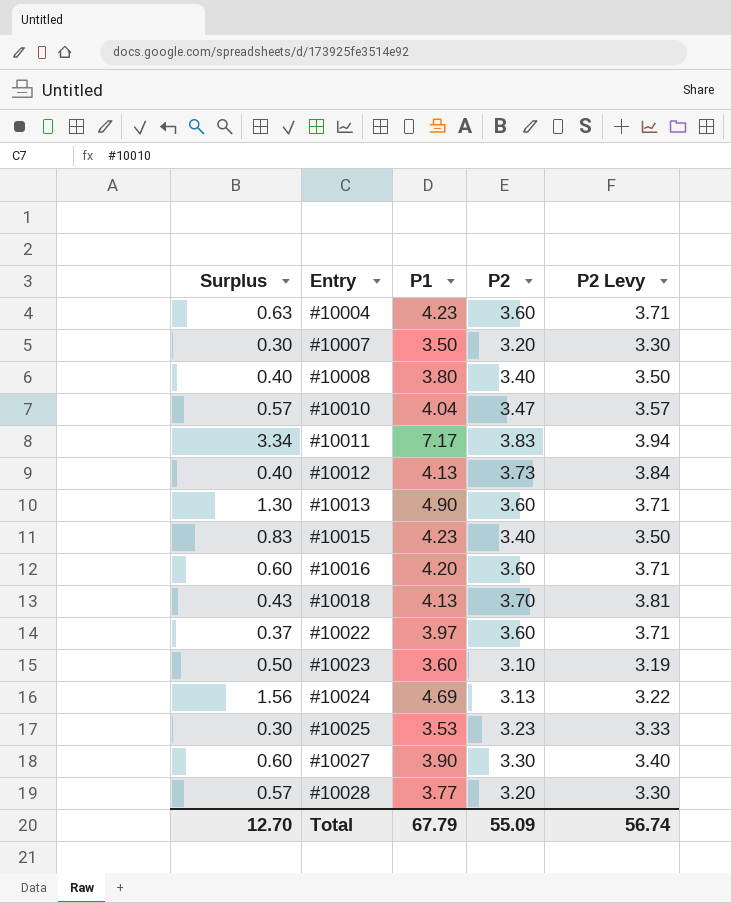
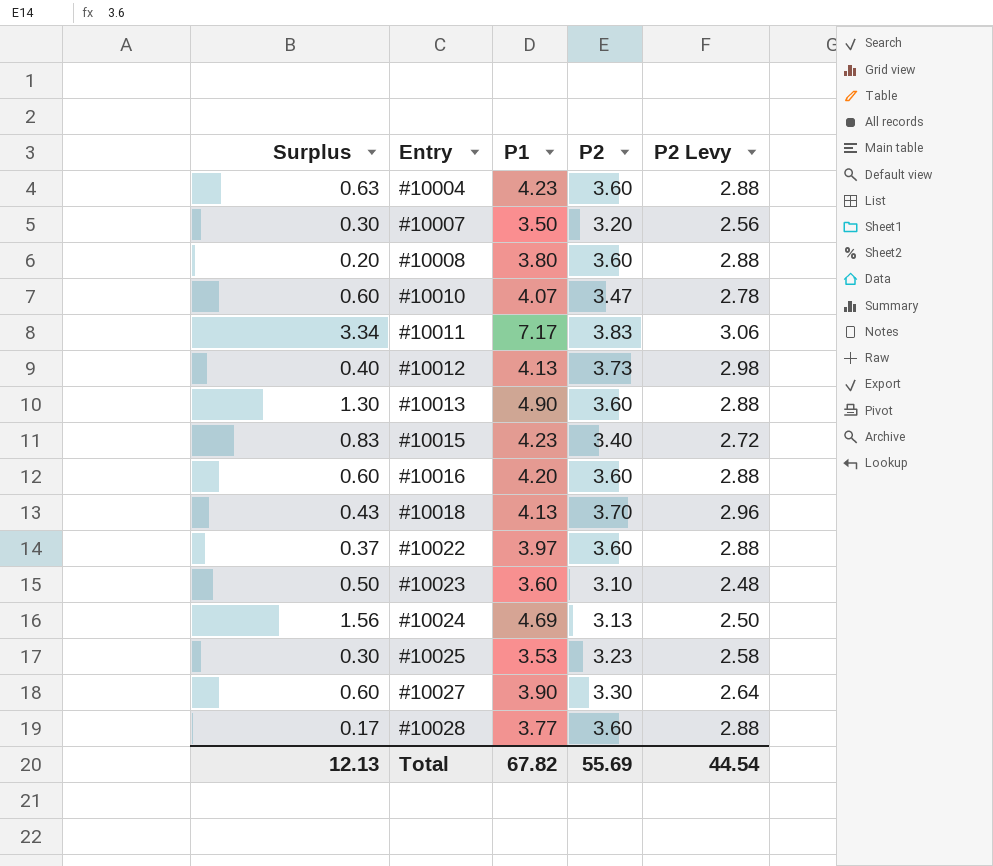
column P2 Levy | formula: [P2] * 1.03 -> [P2] * 0.8
#10008 | Surplus: 0.40 -> 0.20
#10008 | P2: 3.40 -> 3.60
#10010 | Surplus: 0.57 -> 0.60
#10010 | P1: 4.04 -> 4.07
#10028 | Surplus: 0.57 -> 0.17
#10028 | P2: 3.20 -> 3.60
Total | Surplus: 12.70 -> 12.13
Total | P1: 67.79 -> 67.82
Total | P2: 55.09 -> 55.69
Total | P2 Levy: 56.74 -> 44.54

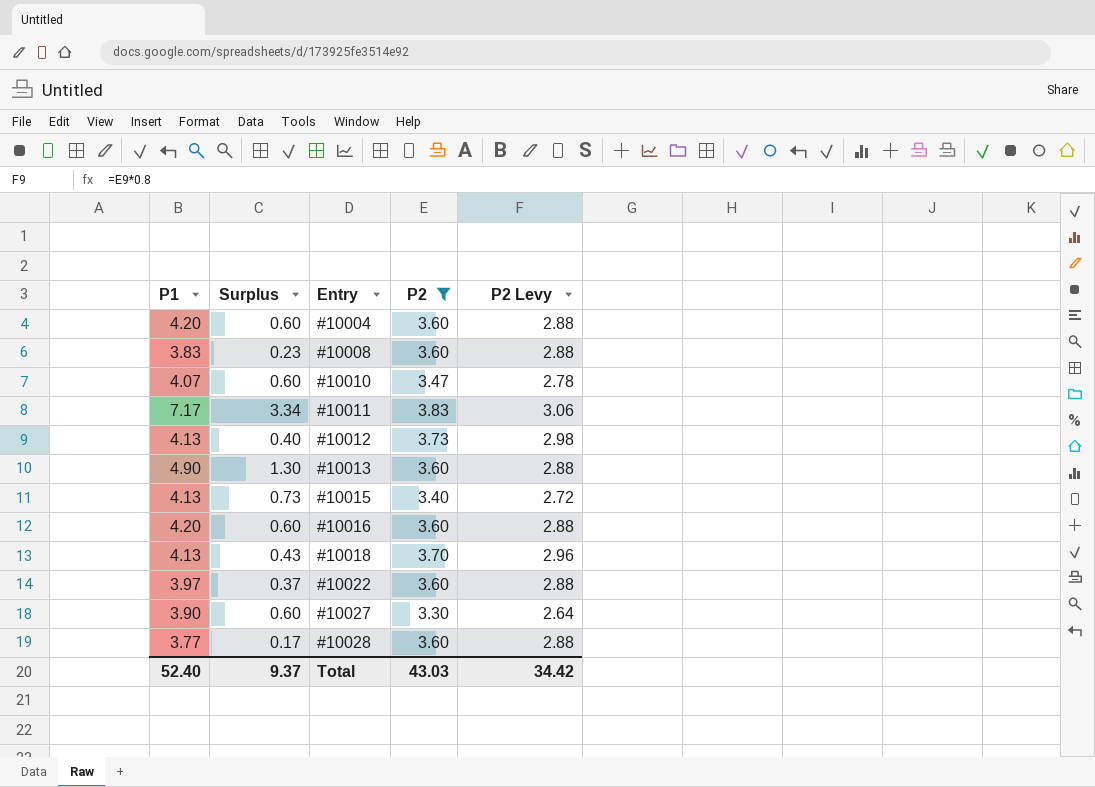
filter: none -> P2 >= 3.30
column P1 | position: 3 -> 1
#10004 | P1: 4.23 -> 4.20
#10004 | Surplus: 0.63 -> 0.60
#10008 | P1: 3.80 -> 3.83
#10008 | Surplus: 0.20 -> 0.23
#10015 | P1: 4.23 -> 4.13
#10015 | Surplus: 0.83 -> 0.73
Total | P1: 67.82 -> 52.40
Total | Surplus: 12.13 -> 9.37
Total | P2: 55.69 -> 43.03
Total | P2 Levy: 44.54 -> 34.42

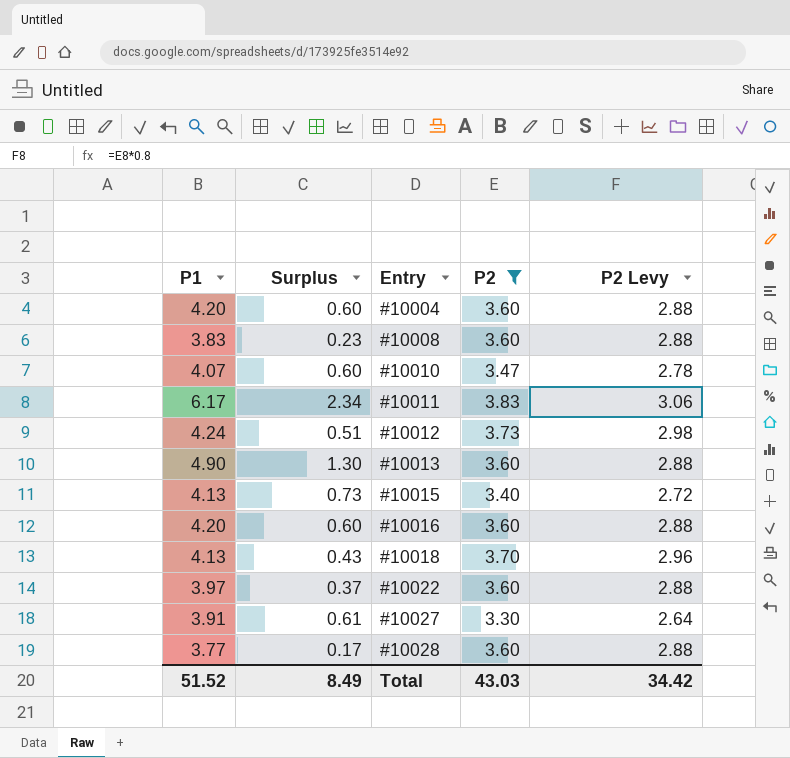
#10011 | P1: 7.17 -> 6.17
#10011 | Surplus: 3.34 -> 2.34
#10012 | P1: 4.13 -> 4.24
#10012 | Surplus: 0.40 -> 0.51
#10027 | P1: 3.90 -> 3.91
#10027 | Surplus: 0.60 -> 0.61
Total | P1: 52.40 -> 51.52
Total | Surplus: 9.37 -> 8.49

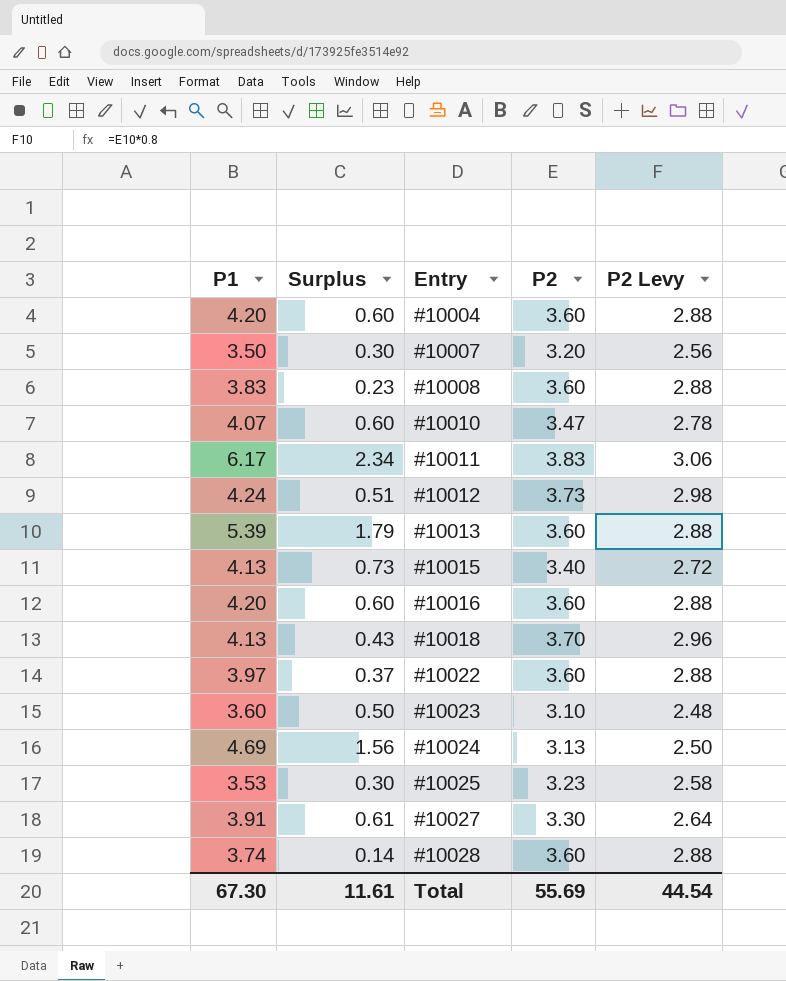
filter: P2 >= 3.30 -> none
#10013 | P1: 4.90 -> 5.39
#10013 | Surplus: 1.30 -> 1.79
#10028 | P1: 3.77 -> 3.74
#10028 | Surplus: 0.17 -> 0.14
Total | P1: 51.52 -> 67.30
Total | Surplus: 8.49 -> 11.61
Total | P2: 43.03 -> 55.69
Total | P2 Levy: 34.42 -> 44.54

